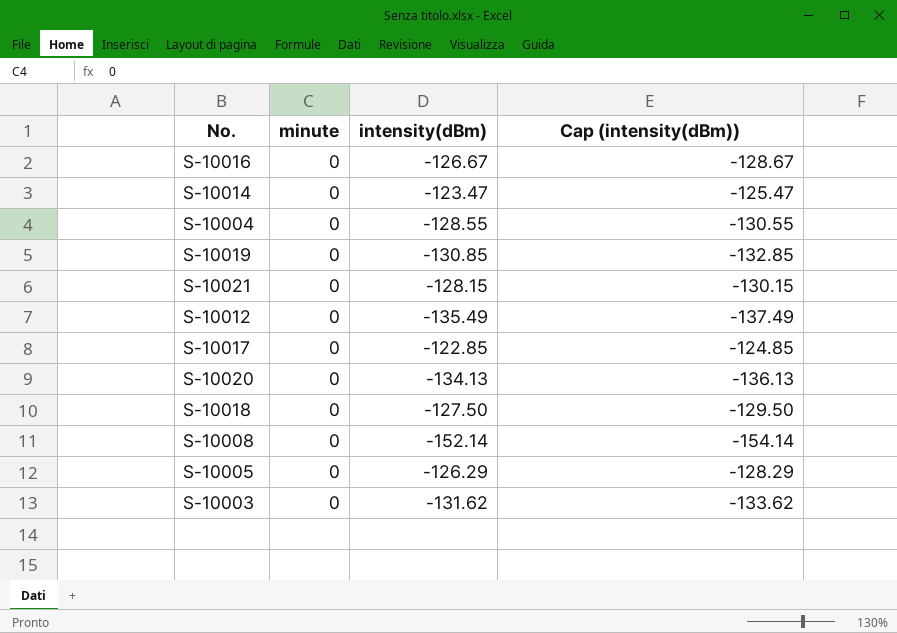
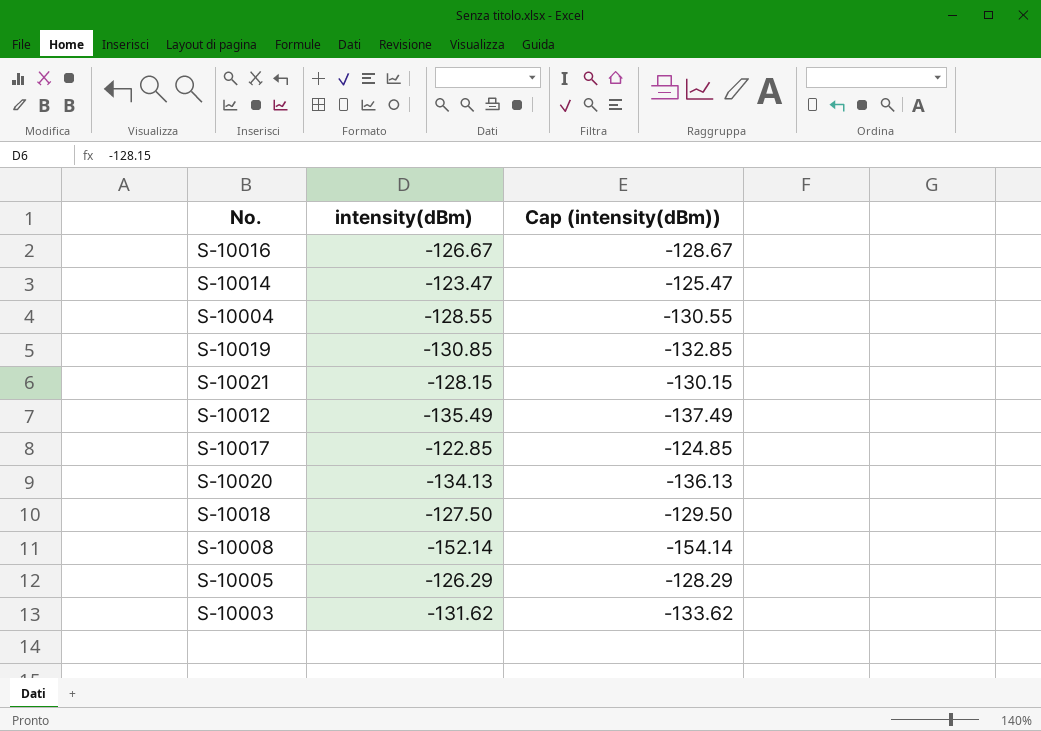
column minute | position: 2 -> none

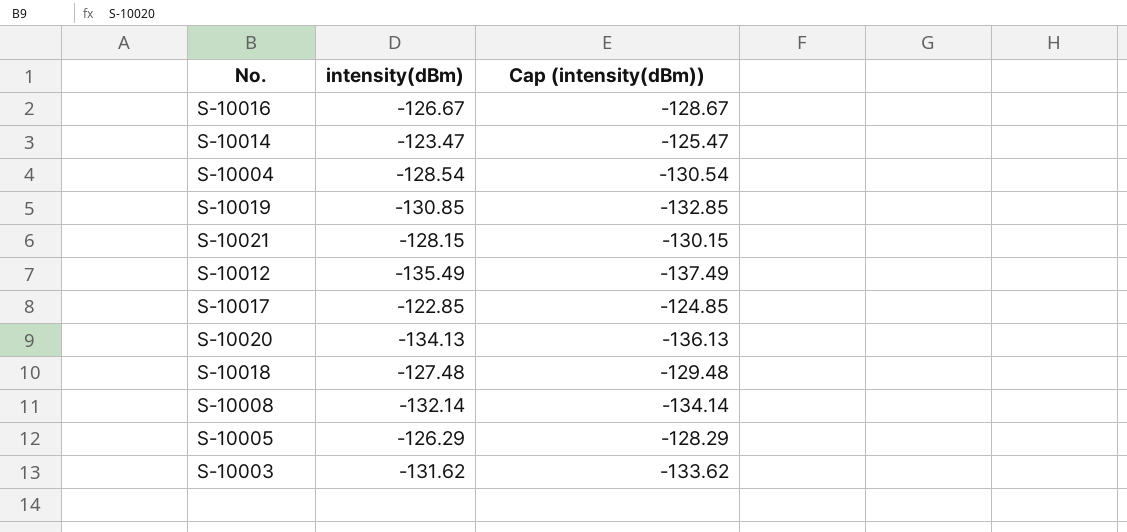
S-10004 | intensity(dBm): -128.55 -> -128.54
S-10004 | Cap (intensity(dBm)): -130.55 -> -130.54
S-10018 | intensity(dBm): -127.50 -> -127.48
S-10018 | Cap (intensity(dBm)): -129.50 -> -129.48
S-10008 | intensity(dBm): -152.14 -> -132.14
S-10008 | Cap (intensity(dBm)): -154.14 -> -134.14

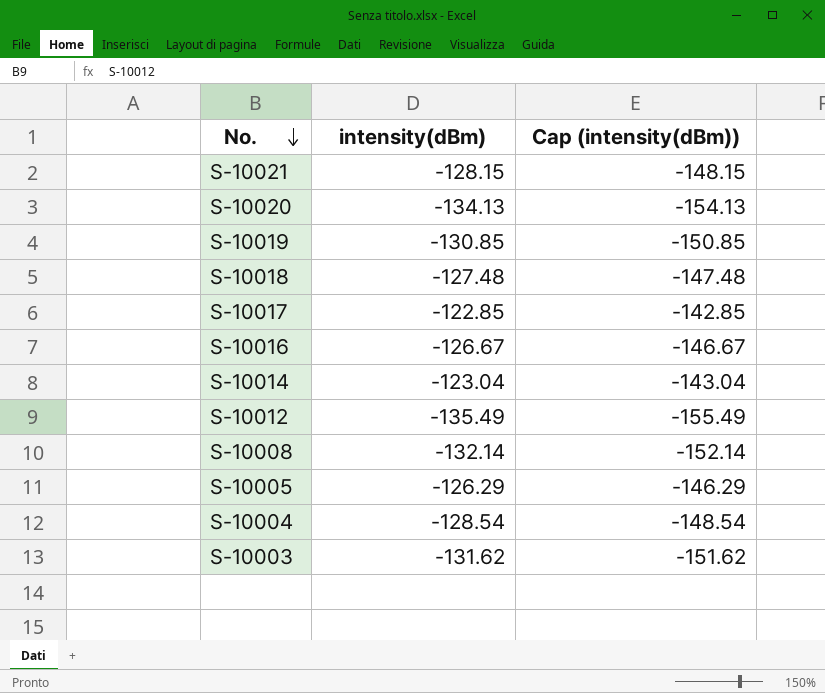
row order: none -> No. descending
column Cap (intensity(dBm)) | formula: [intensity(dBm)] - 2 -> [intensity(dBm)] - 20
S-10014 | intensity(dBm): -123.47 -> -123.04

